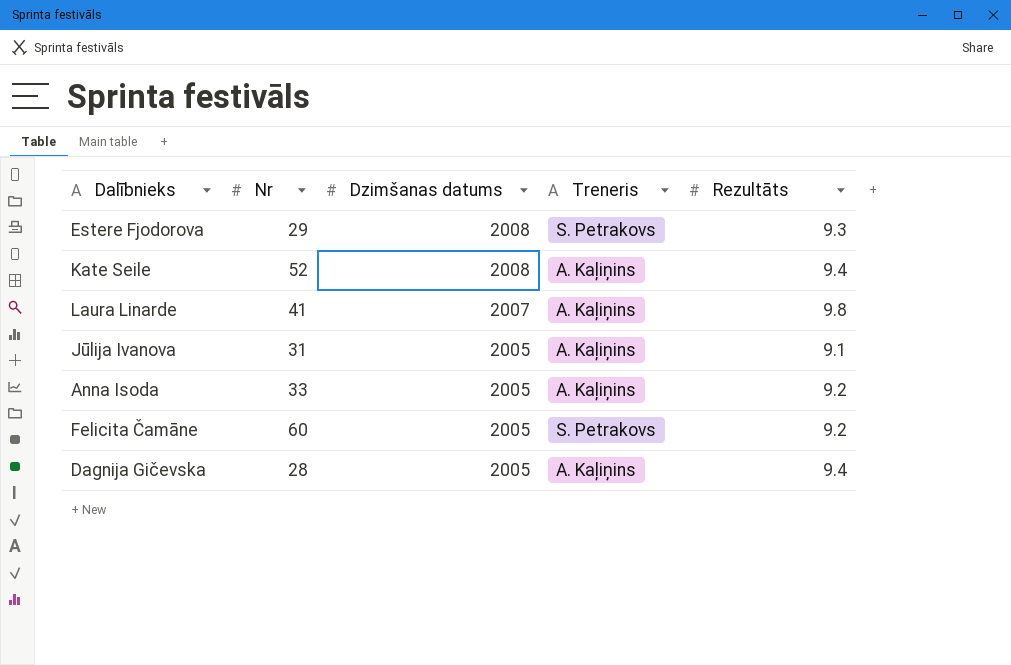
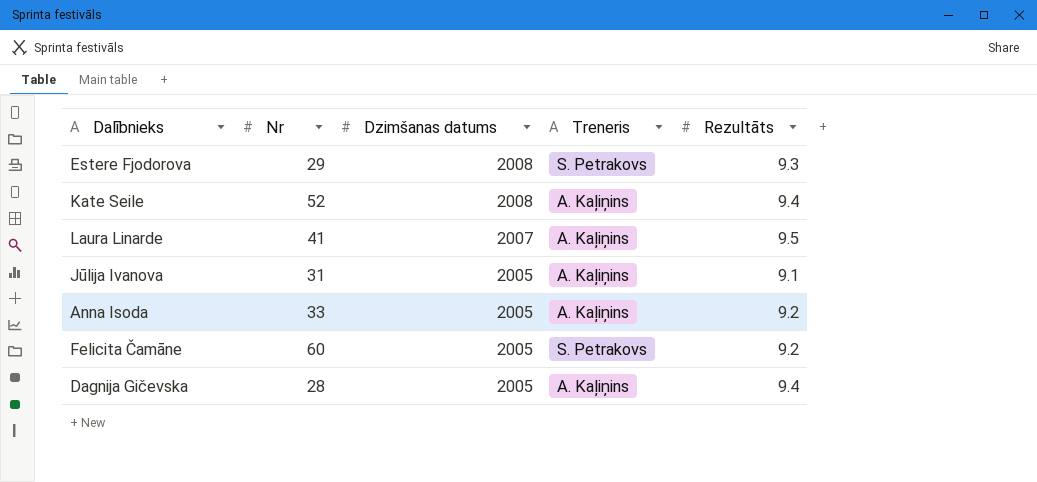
Laura Linarde | Rezultāts: 9.8 -> 9.5

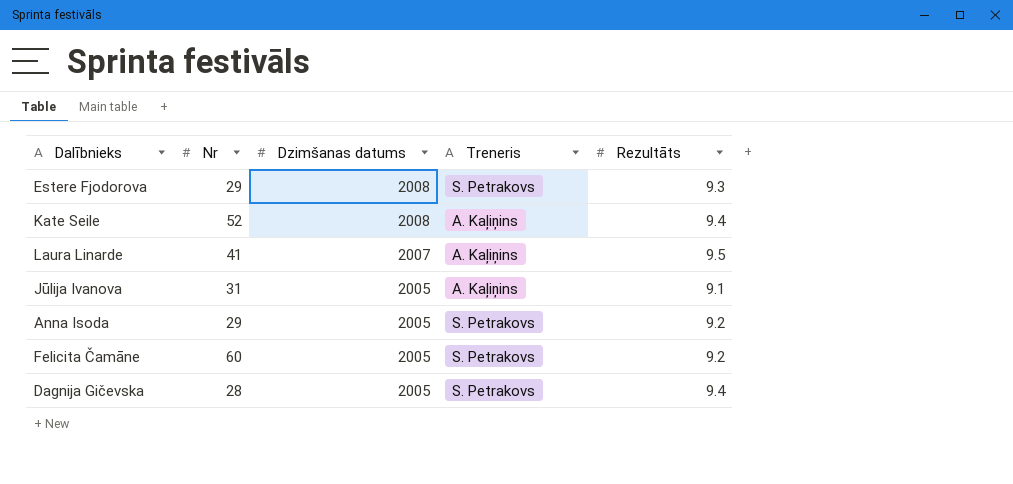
Anna Isoda | Nr: 33 -> 29
Anna Isoda | Treneris: A. Kaļiņins -> S. Petrakovs
Dagnija Gičevska | Treneris: A. Kaļiņins -> S. Petrakovs

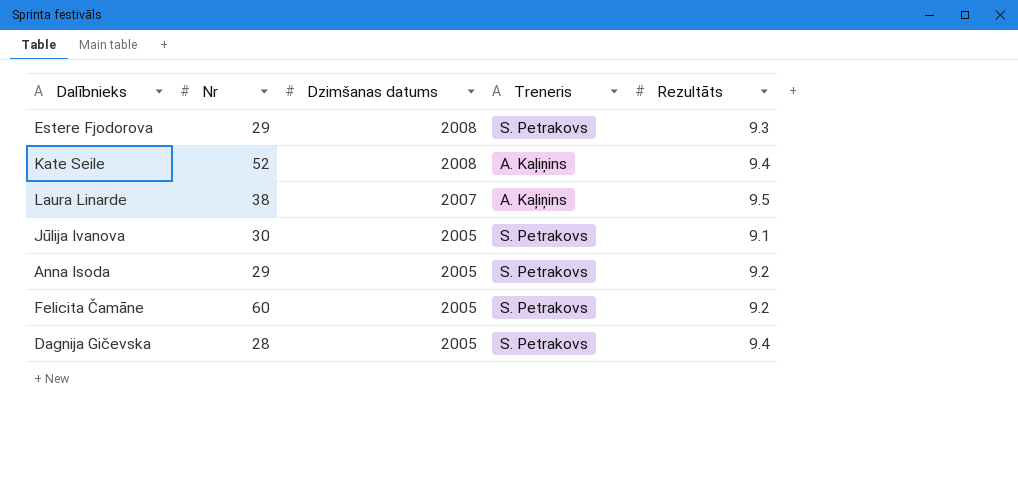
Laura Linarde | Nr: 41 -> 38
Jūlija Ivanova | Nr: 31 -> 30
Jūlija Ivanova | Treneris: A. Kaļiņins -> S. Petrakovs

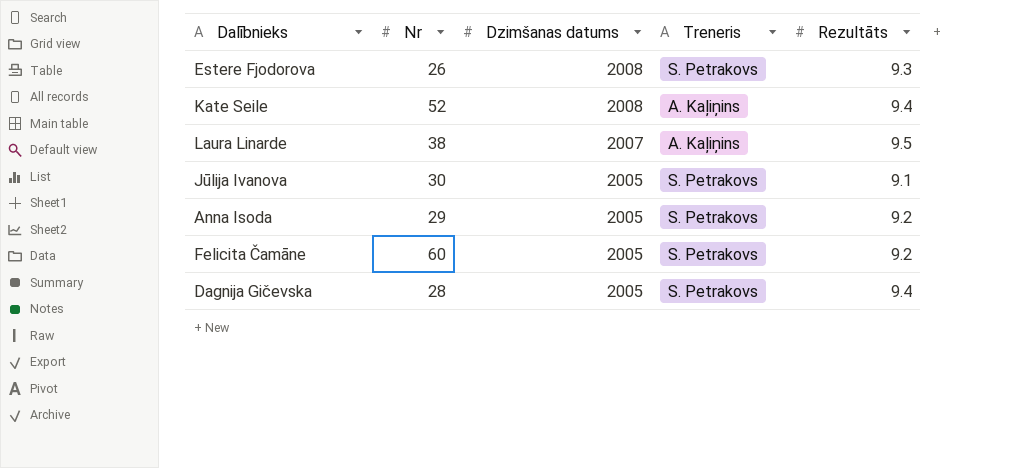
Estere Fjodorova | Nr: 29 -> 26

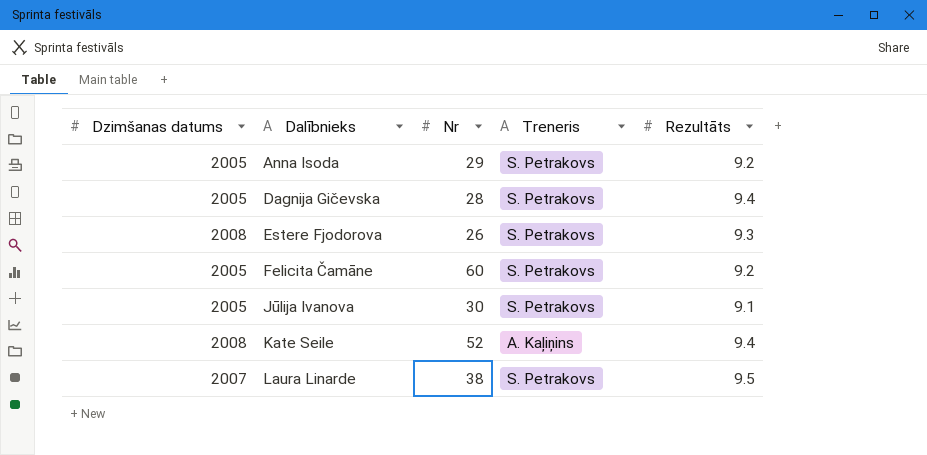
row order: Dzimšanas datums descending -> Dalībnieks ascending
column Dzimšanas datums | position: 3 -> 1
Laura Linarde | Treneris: A. Kaļiņins -> S. Petrakovs

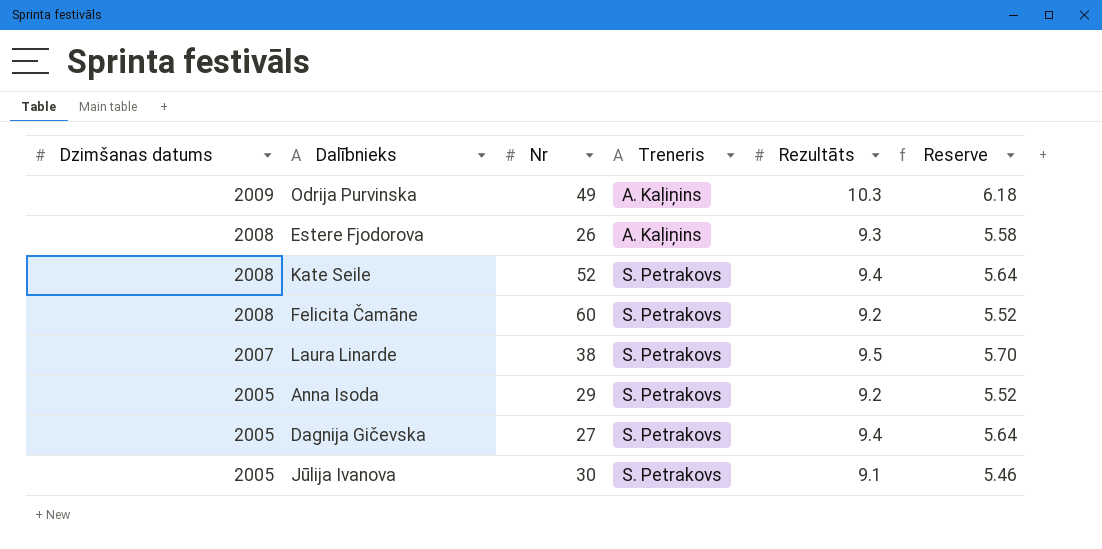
row order: Dalībnieks ascending -> Dzimšanas datums descending
column Reserve | formula: none -> [Rezultāts] * 0.6
row Odrija Purvinska: none -> 2009 | 49 | A. Kaļiņins | 10.3 | 6.18
Estere Fjodorova | Treneris: S. Petrakovs -> A. Kaļiņins
Kate Seile | Treneris: A. Kaļiņins -> S. Petrakovs
Felicita Čamāne | Dzimšanas datums: 2005 -> 2008
Dagnija Gičevska | Nr: 28 -> 27

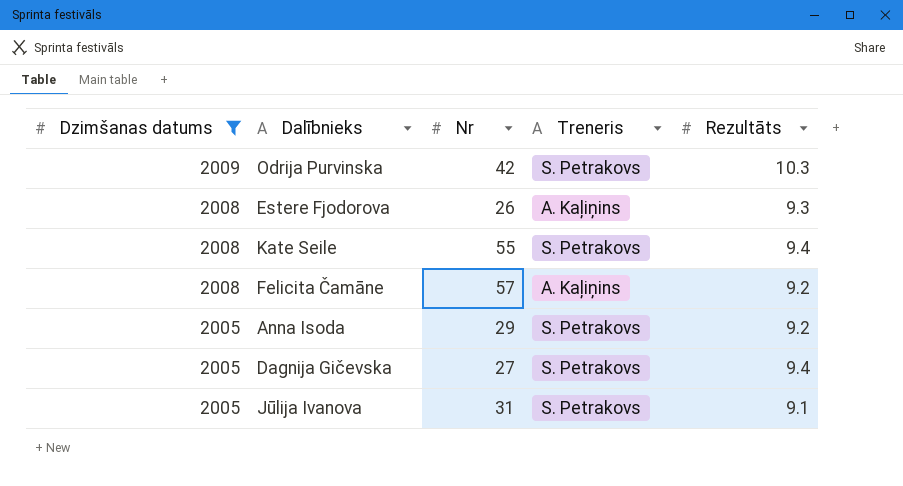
filter: none -> Dzimšanas datums != 2007
column Reserve | formula: [Rezultāts] * 0.6 -> none
Odrija Purvinska | Nr: 49 -> 42
Odrija Purvinska | Treneris: A. Kaļiņins -> S. Petrakovs
Kate Seile | Nr: 52 -> 55
Felicita Čamāne | Nr: 60 -> 57
Felicita Čamāne | Treneris: S. Petrakovs -> A. Kaļiņins
Jūlija Ivanova | Nr: 30 -> 31

